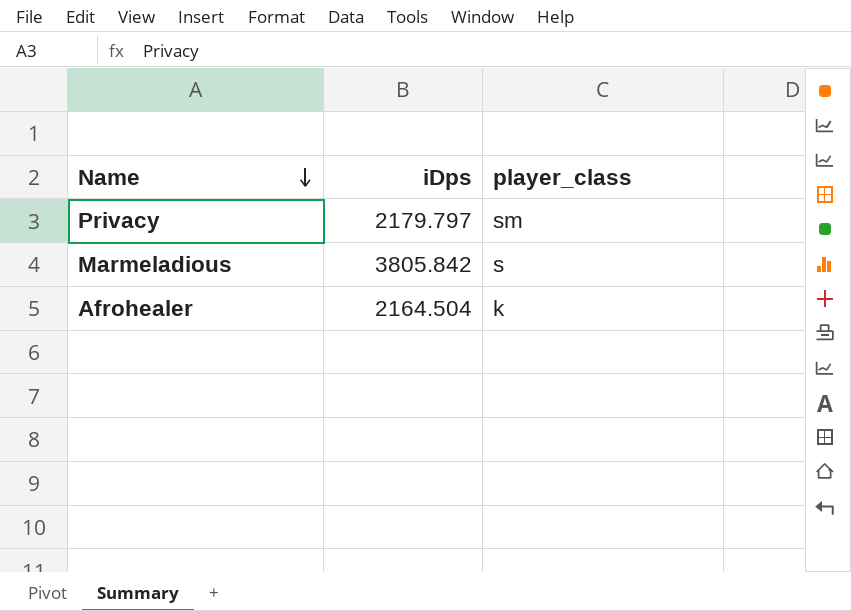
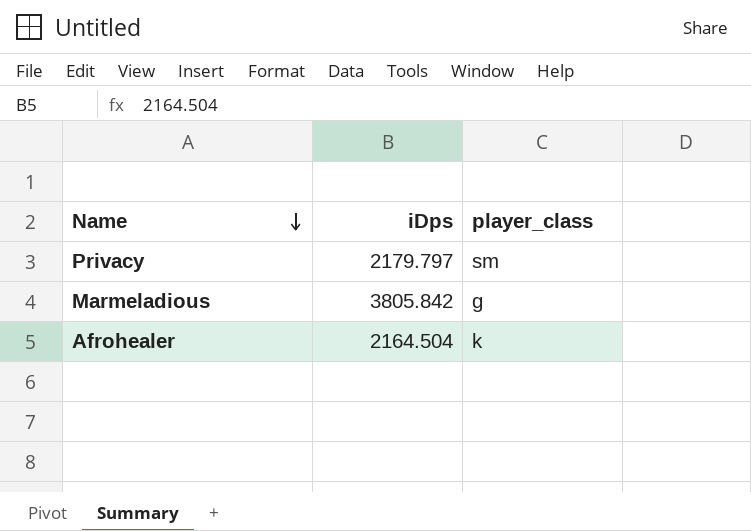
Marmeladious | player_class: s -> g

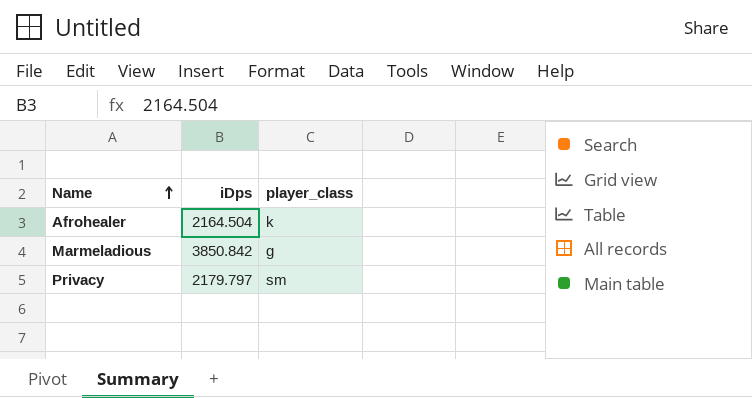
row order: Name descending -> Name ascending
Marmeladious | iDps: 3805.842 -> 3850.842

